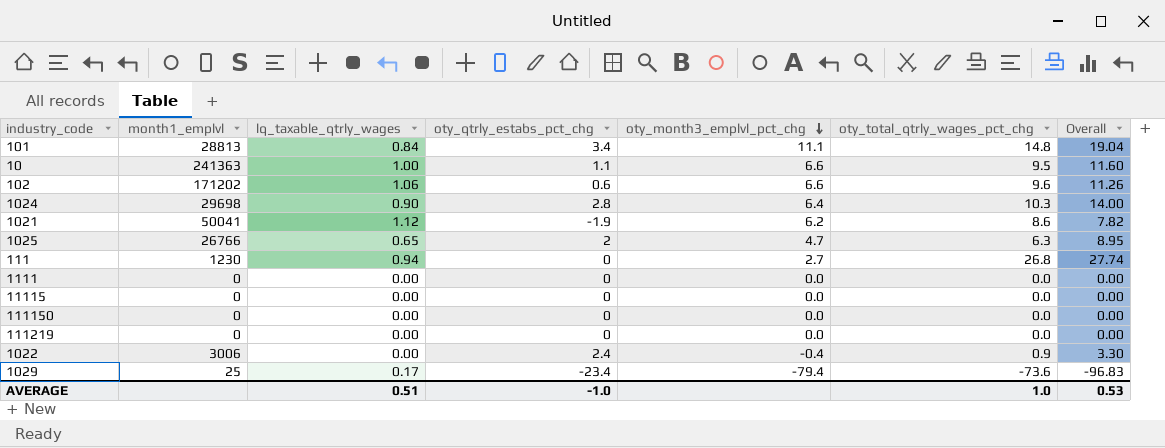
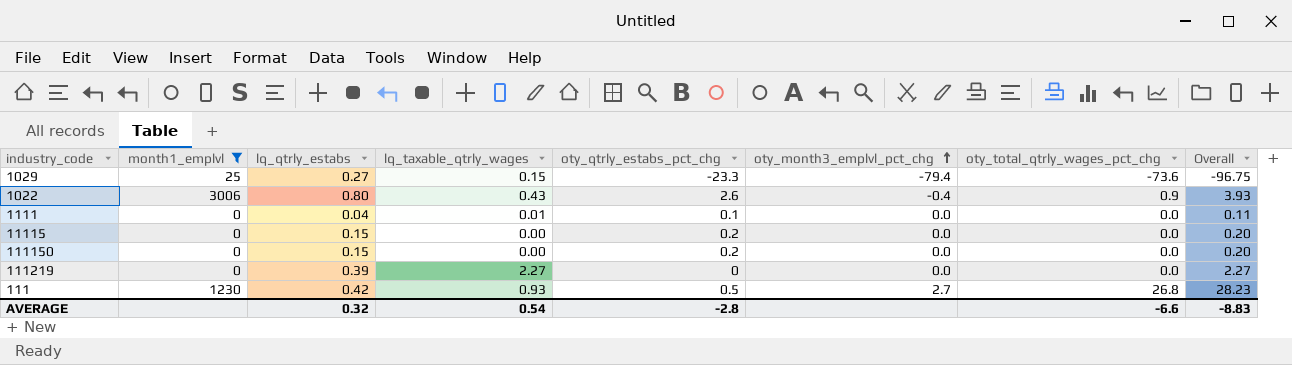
filter: none -> month1_emplvl <= 3006
row order: oty_month3_emplvl_pct_chg descending -> oty_month3_emplvl_pct_chg ascending
column lq_qtrly_estabs | position: none -> 3
1029 | lq_taxable_qtrly_wages: 0.17 -> 0.15
1029 | oty_qtrly_estabs_pct_chg: -23.4 -> -23.3
1029 | Overall: -96.83 -> -96.75
1022 | lq_taxable_qtrly_wages: 0.00 -> 0.43
1022 | oty_qtrly_estabs_pct_chg: 2.4 -> 2.6
1022 | Overall: 3.30 -> 3.93
1111 | lq_taxable_qtrly_wages: 0.00 -> 0.01
1111 | oty_qtrly_estabs_pct_chg: 0 -> 0.1
1111 | Overall: 0.00 -> 0.11
11115 | oty_qtrly_estabs_pct_chg: 0 -> 0.2
11115 | Overall: 0.00 -> 0.20
111150 | oty_qtrly_estabs_pct_chg: 0 -> 0.2
111150 | Overall: 0.00 -> 0.20
111219 | lq_taxable_qtrly_wages: 0.00 -> 2.27
111219 | Overall: 0.00 -> 2.27
111 | lq_taxable_qtrly_wages: 0.94 -> 0.93
111 | oty_qtrly_estabs_pct_chg: 0 -> 0.5
111 | Overall: 27.74 -> 28.23
AVERAGE | lq_taxable_qtrly_wages: 0.51 -> 0.54
AVERAGE | oty_qtrly_estabs_pct_chg: -1.0 -> -2.8
AVERAGE | oty_total_qtrly_wages_pct_chg: 1.0 -> -6.6
AVERAGE | Overall: 0.53 -> -8.83

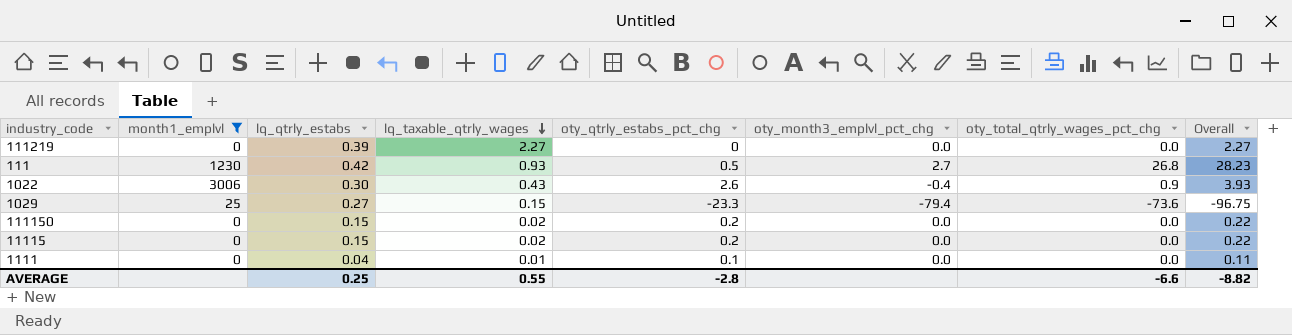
row order: oty_month3_emplvl_pct_chg ascending -> lq_taxable_qtrly_wages descending
1022 | lq_qtrly_estabs: 0.80 -> 0.30
111150 | lq_taxable_qtrly_wages: 0.00 -> 0.02
111150 | Overall: 0.20 -> 0.22
11115 | lq_taxable_qtrly_wages: 0.00 -> 0.02
11115 | Overall: 0.20 -> 0.22
AVERAGE | lq_qtrly_estabs: 0.32 -> 0.25
AVERAGE | lq_taxable_qtrly_wages: 0.54 -> 0.55
AVERAGE | Overall: -8.83 -> -8.82

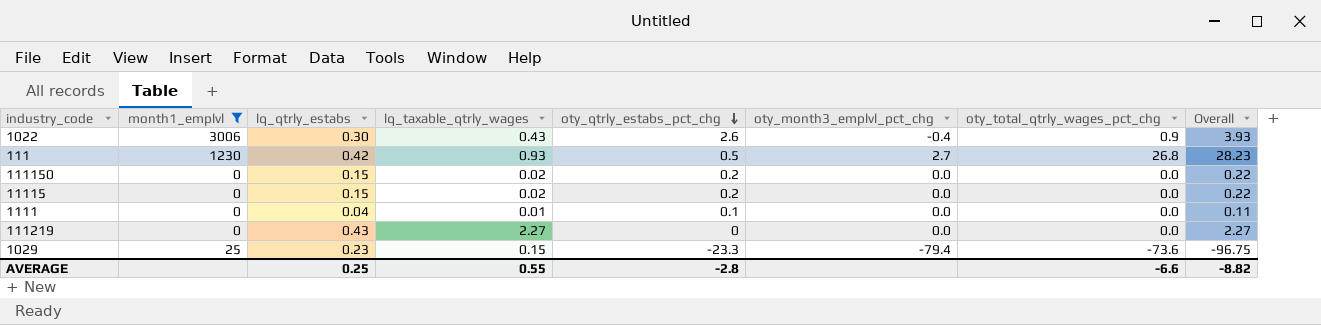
row order: lq_taxable_qtrly_wages descending -> oty_qtrly_estabs_pct_chg descending
111219 | lq_qtrly_estabs: 0.39 -> 0.43
1029 | lq_qtrly_estabs: 0.27 -> 0.23

